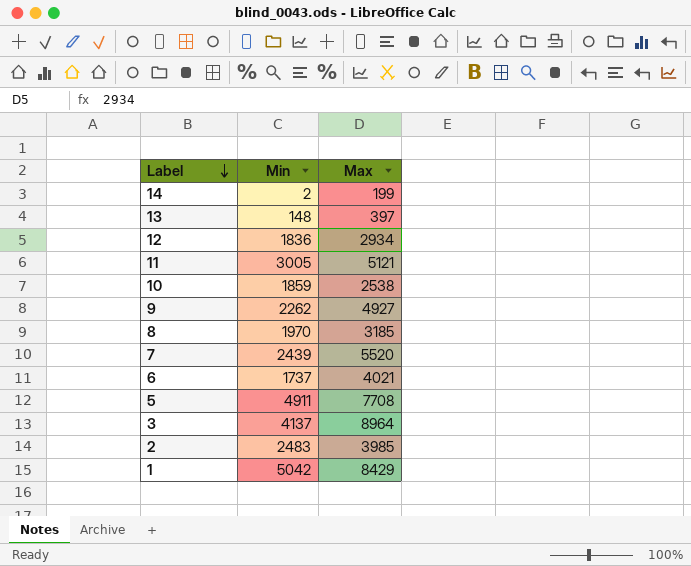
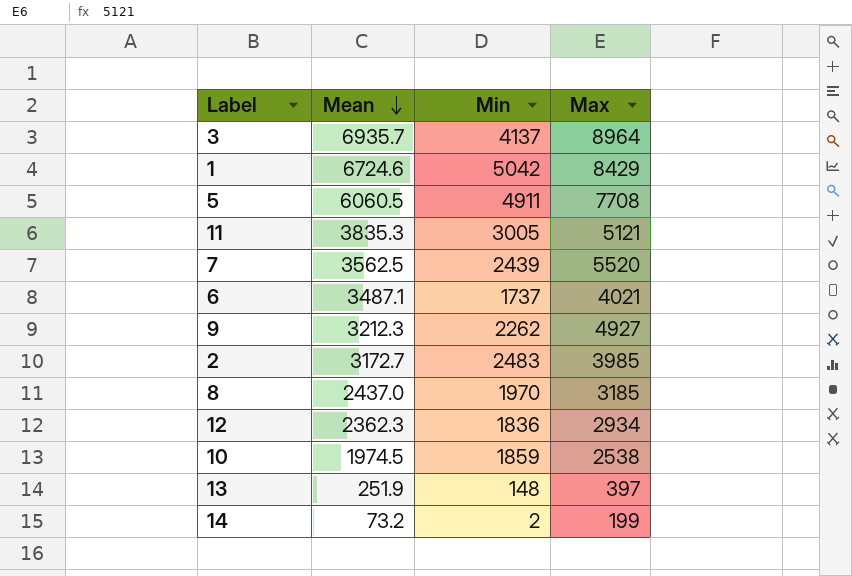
row order: Label descending -> Mean descending
column Mean | position: none -> 2

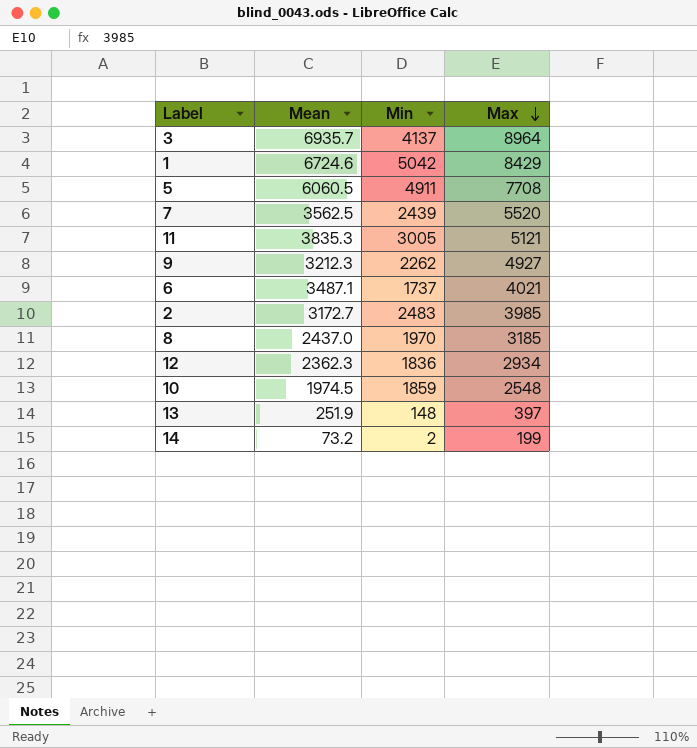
row order: Mean descending -> Max descending
10 | Max: 2538 -> 2548

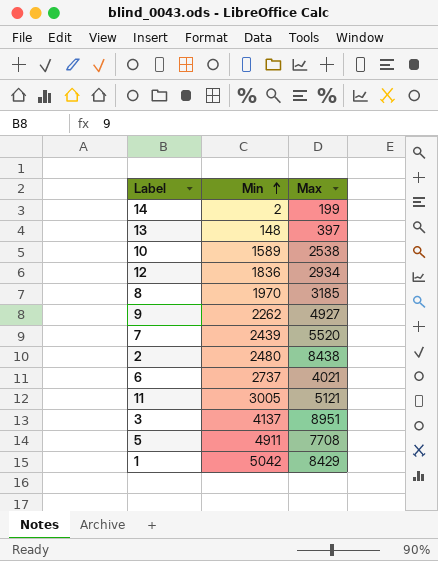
row order: Max descending -> Min ascending
column Mean | position: 2 -> none
10 | Min: 1859 -> 1589
10 | Max: 2548 -> 2538
2 | Min: 2483 -> 2480
2 | Max: 3985 -> 8438
6 | Min: 1737 -> 2737
3 | Max: 8964 -> 8951

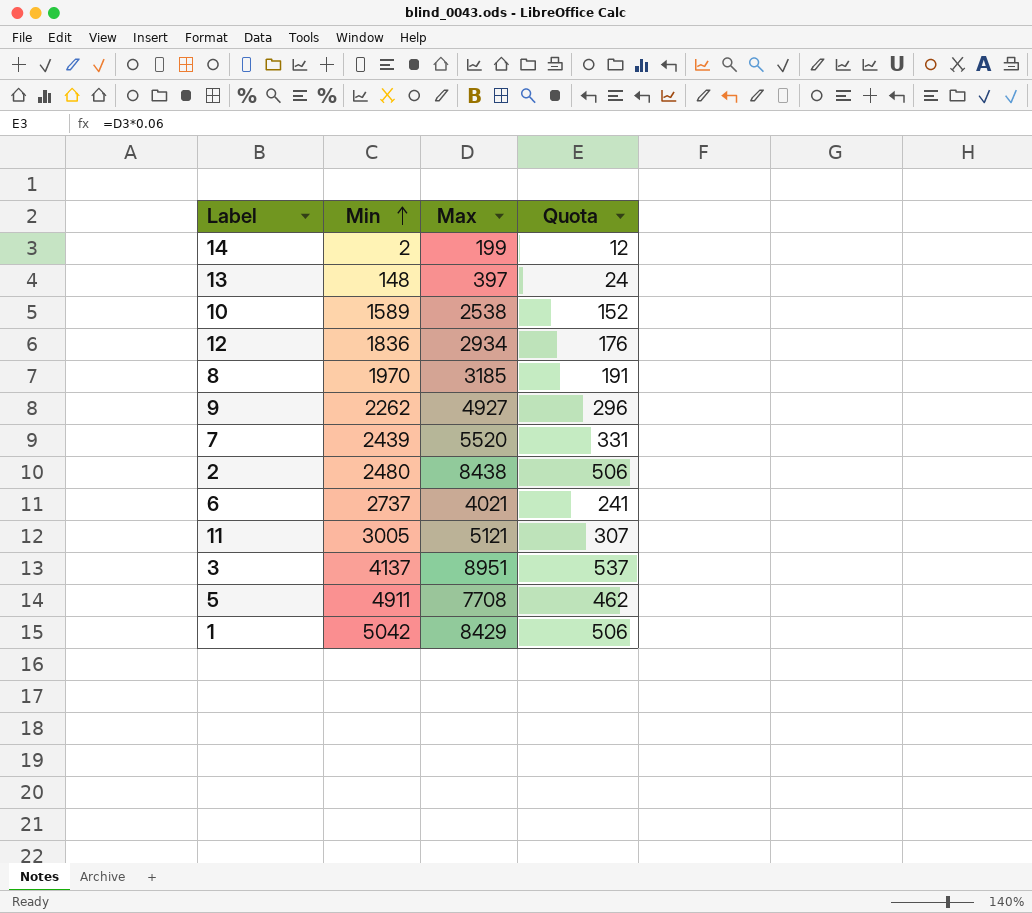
column Quota | formula: none -> [Max] * 0.06

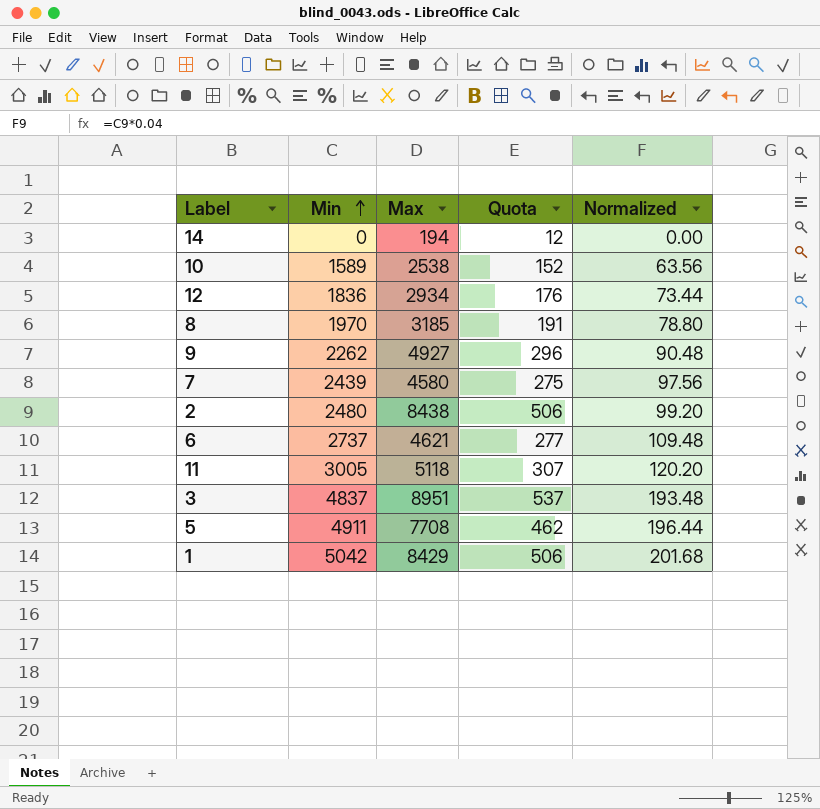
column Normalized | formula: none -> [Min] * 0.04
row 13: 148 | 397 | 24 -> none
14 | Min: 2 -> 0
14 | Max: 199 -> 194
7 | Max: 5520 -> 4580
7 | Quota: 331 -> 275
6 | Max: 4021 -> 4621
6 | Quota: 241 -> 277
11 | Max: 5121 -> 5118
3 | Min: 4137 -> 4837

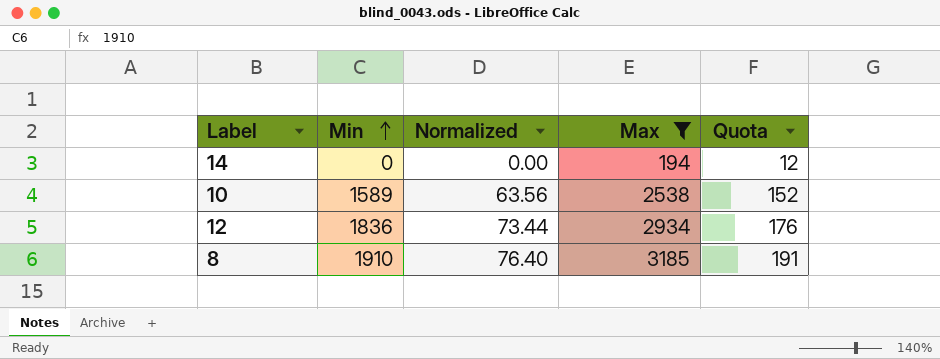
filter: none -> Max <= 3185
column Normalized | position: 5 -> 3
8 | Min: 1970 -> 1910
8 | Normalized: 78.80 -> 76.40

